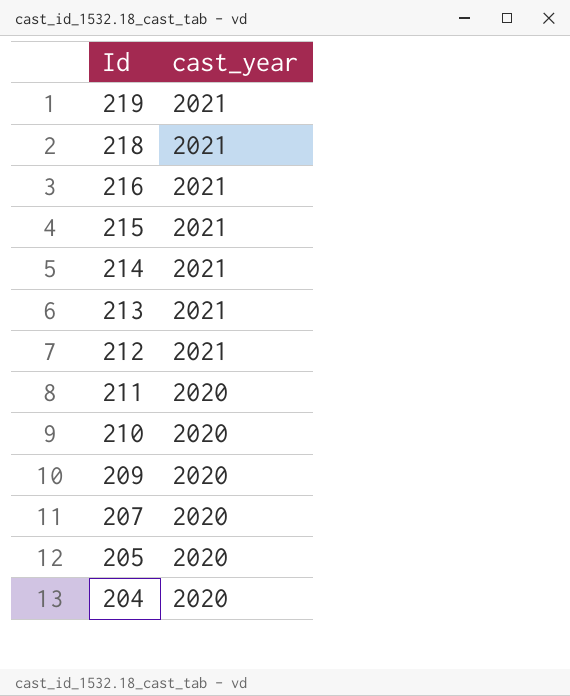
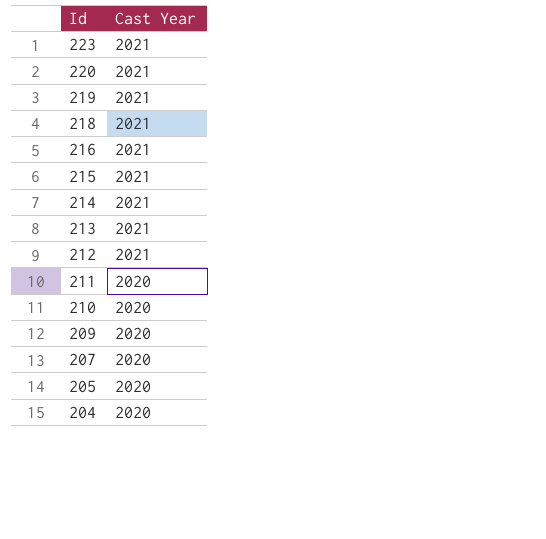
column name: cast_year -> Cast Year
row 223: none -> 2021
row 220: none -> 2021

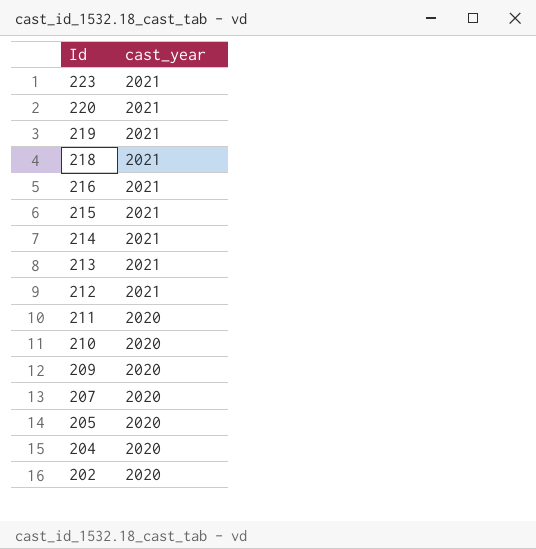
column name: Cast Year -> cast_year
row 202: none -> 2020

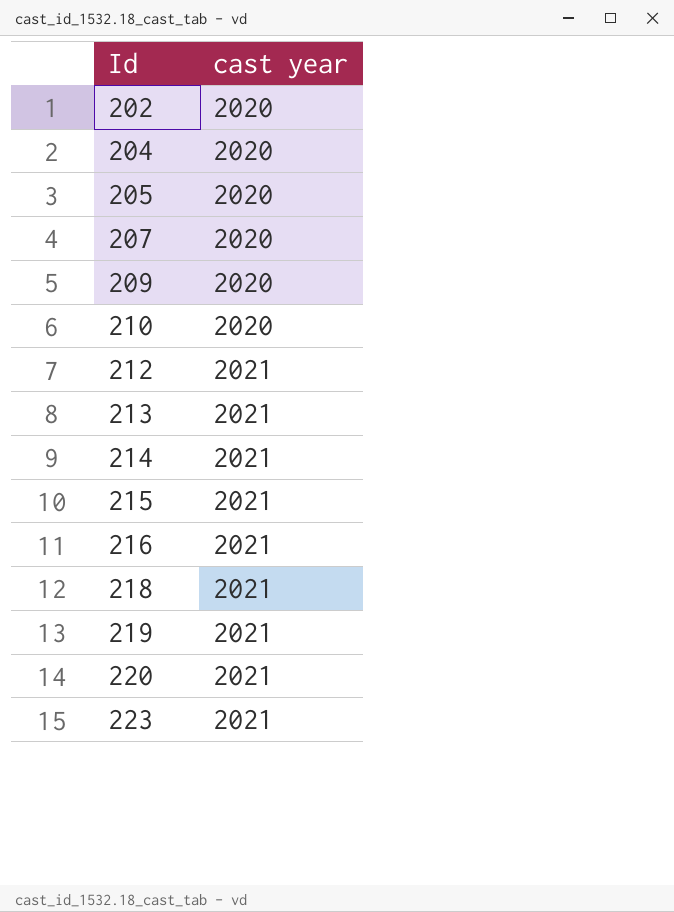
row order: Id descending -> Id ascending
column name: cast_year -> cast year
row 211: 2020 -> none

